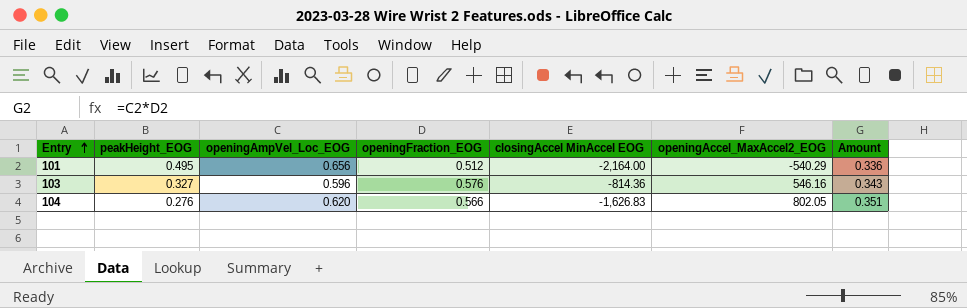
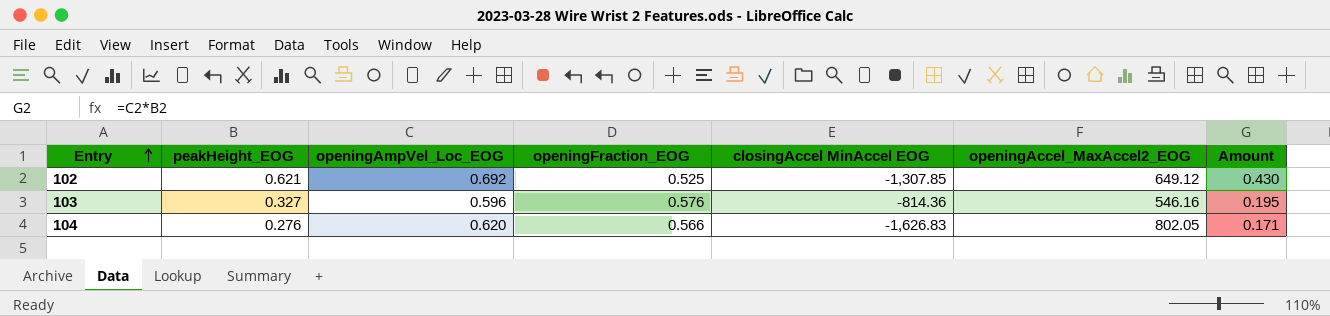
column Amount | formula: [openingAmpVel_Loc_EOG] * [openingFraction_EOG] -> [peakHeight_EOG] * [openingAmpVel_Loc_EOG]
row 101: 0.495 | 0.656 | 0.512 | -2,164.00 | -540.29 | 0.336 -> none
row 102: none -> 0.621 | 0.692 | 0.525 | -1,307.85 | 649.12 | 0.430

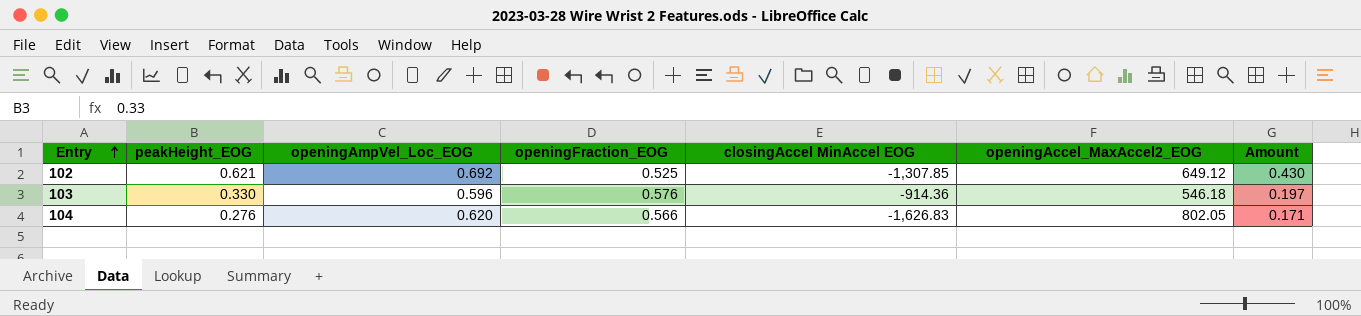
103 | peakHeight_EOG: 0.327 -> 0.330
103 | closingAccel MinAccel EOG: -814.36 -> -914.36
103 | openingAccel_MaxAccel2_EOG: 546.16 -> 546.18
103 | Amount: 0.195 -> 0.197

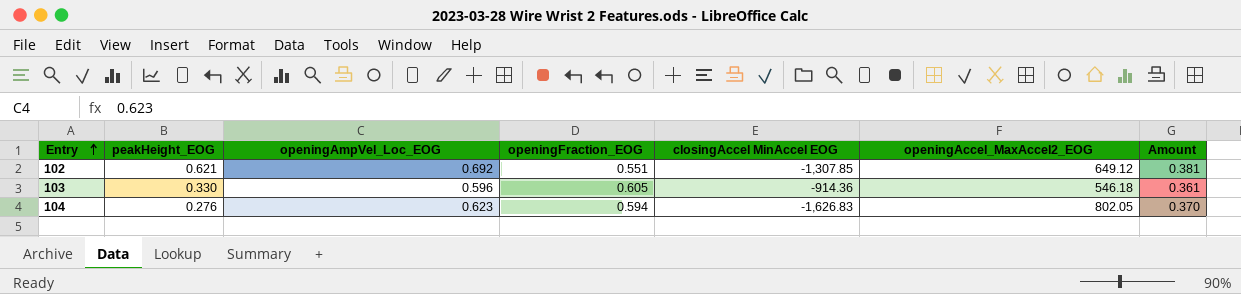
column Amount | formula: [peakHeight_EOG] * [openingAmpVel_Loc_EOG] -> [openingAmpVel_Loc_EOG] * [openingFraction_EOG]
102 | openingFraction_EOG: 0.525 -> 0.551
103 | openingFraction_EOG: 0.576 -> 0.605
104 | openingAmpVel_Loc_EOG: 0.620 -> 0.623
104 | openingFraction_EOG: 0.566 -> 0.594

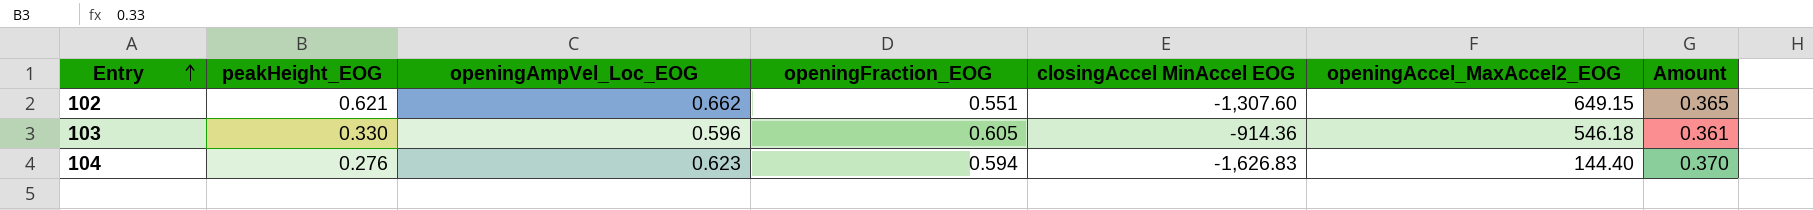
102 | openingAmpVel_Loc_EOG: 0.692 -> 0.662
102 | closingAccel MinAccel EOG: -1,307.85 -> -1,307.60
102 | openingAccel_MaxAccel2_EOG: 649.12 -> 649.15
102 | Amount: 0.381 -> 0.365
104 | openingAccel_MaxAccel2_EOG: 802.05 -> 144.40

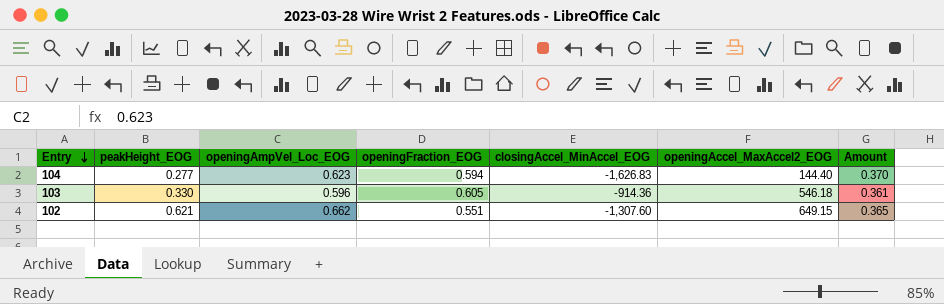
row order: Entry ascending -> Entry descending
column name: closingAccel MinAccel EOG -> closingAccel_MinAccel_EOG
104 | peakHeight_EOG: 0.276 -> 0.277

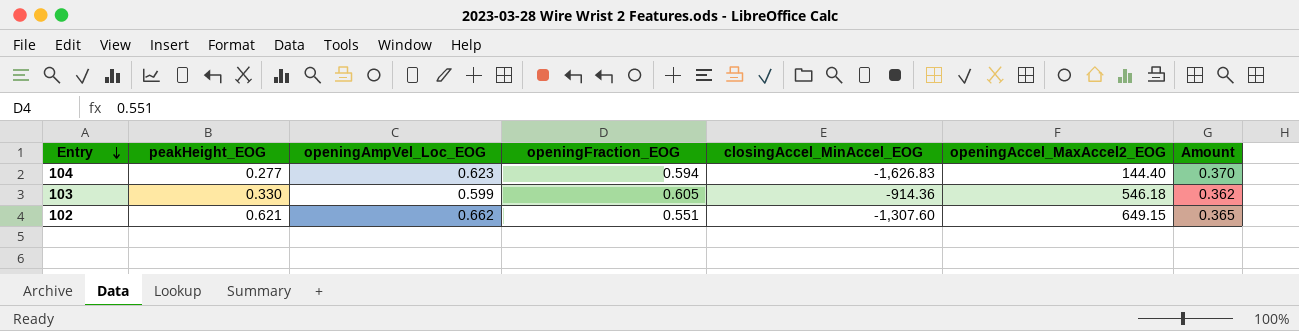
103 | openingAmpVel_Loc_EOG: 0.596 -> 0.599
103 | Amount: 0.361 -> 0.362

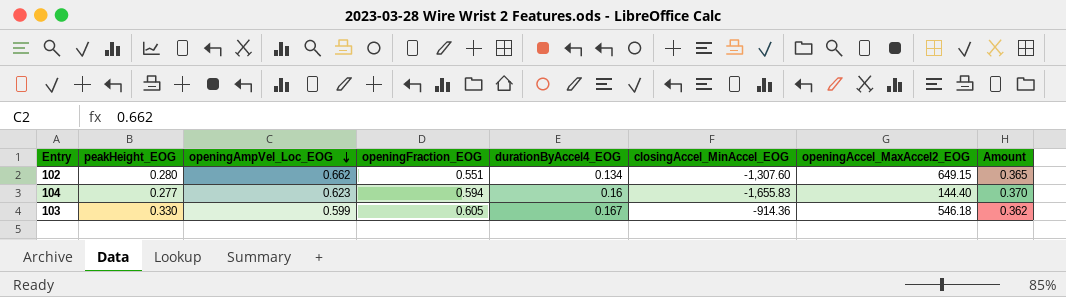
row order: Entry descending -> openingAmpVel_Loc_EOG descending
column durationByAccel4_EOG | position: none -> 5
102 | peakHeight_EOG: 0.621 -> 0.280
104 | closingAccel_MinAccel_EOG: -1,626.83 -> -1,655.83

